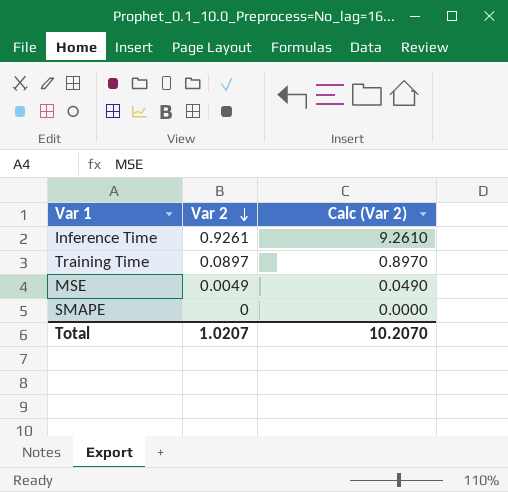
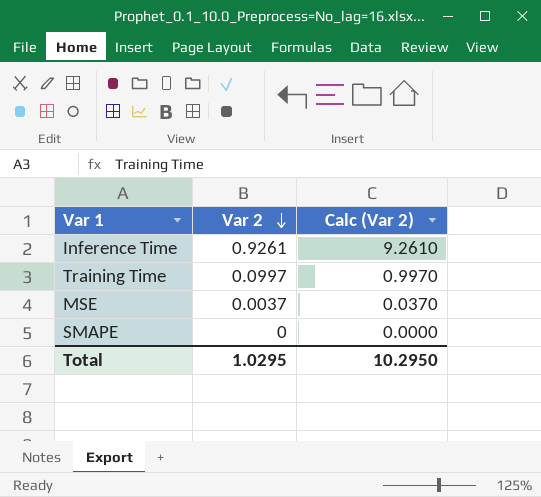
Training Time | Var 2: 0.0897 -> 0.0997
Training Time | Calc (Var 2): 0.8970 -> 0.9970
MSE | Var 2: 0.0049 -> 0.0037
MSE | Calc (Var 2): 0.0490 -> 0.0370
Total | Var 2: 1.0207 -> 1.0295
Total | Calc (Var 2): 10.2070 -> 10.2950

